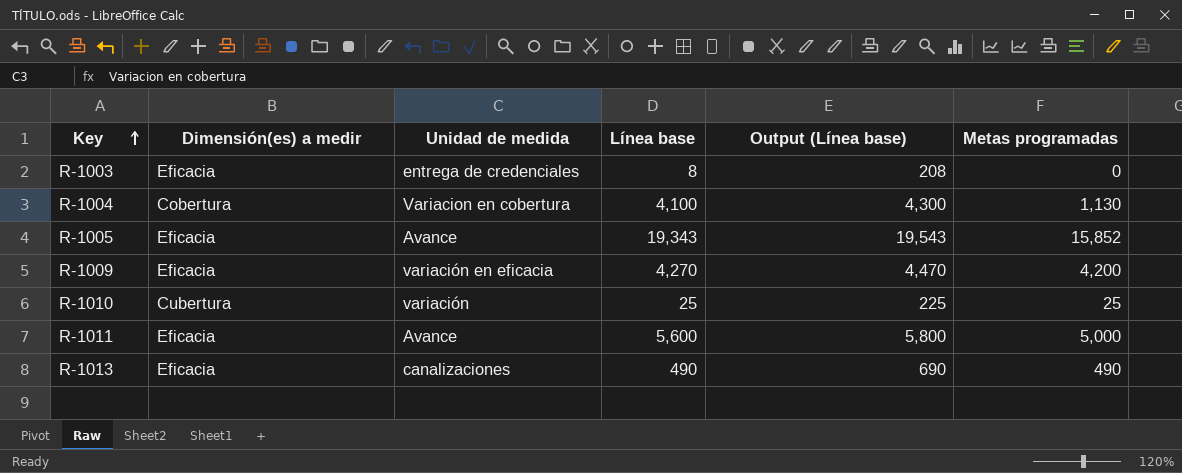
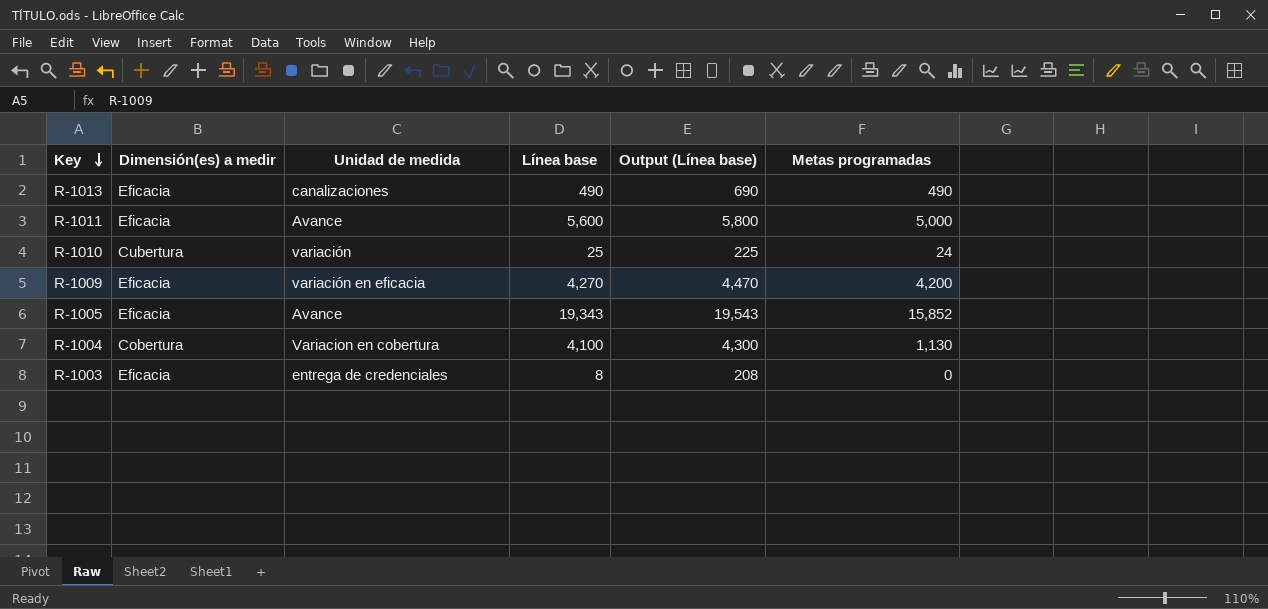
row order: Key ascending -> Key descending
R-1010 | Metas programadas: 25 -> 24

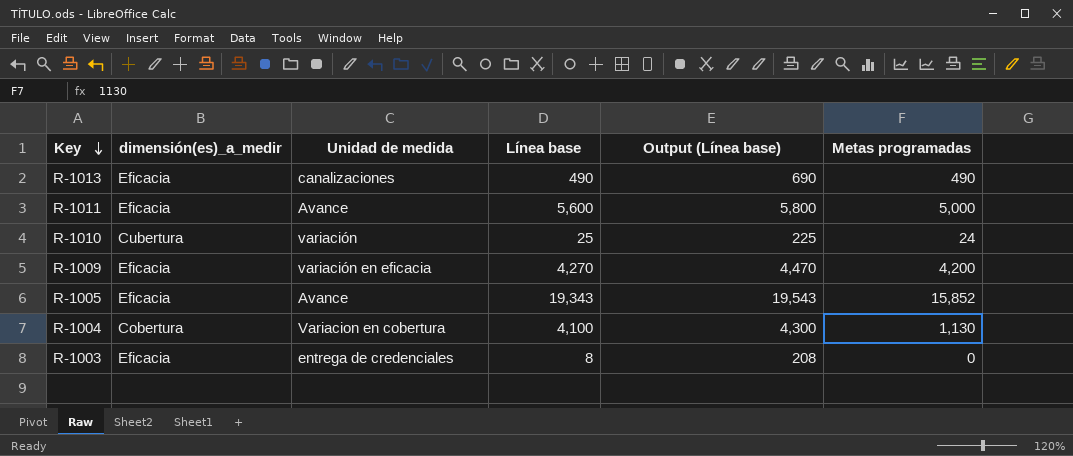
column name: Dimensión(es) a medir -> dimensión(es)_a_medir

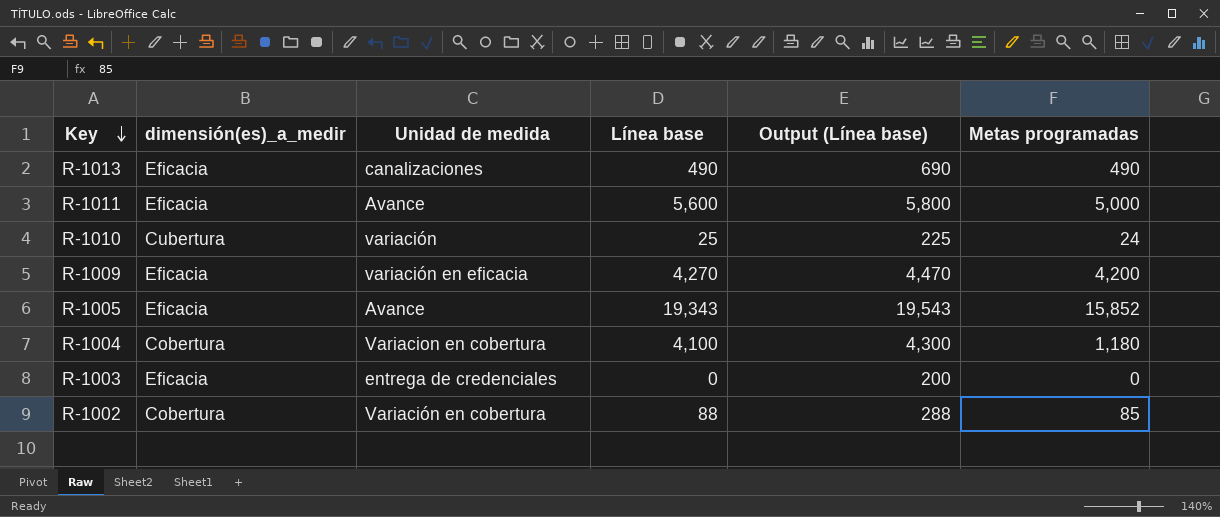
R-1004 | Metas programadas: 1,130 -> 1,180
R-1003 | Línea base: 8 -> 0
R-1003 | Output (Línea base): 208 -> 200
row R-1002: none -> Cobertura | Variación en cobertura | 88 | 288 | 85

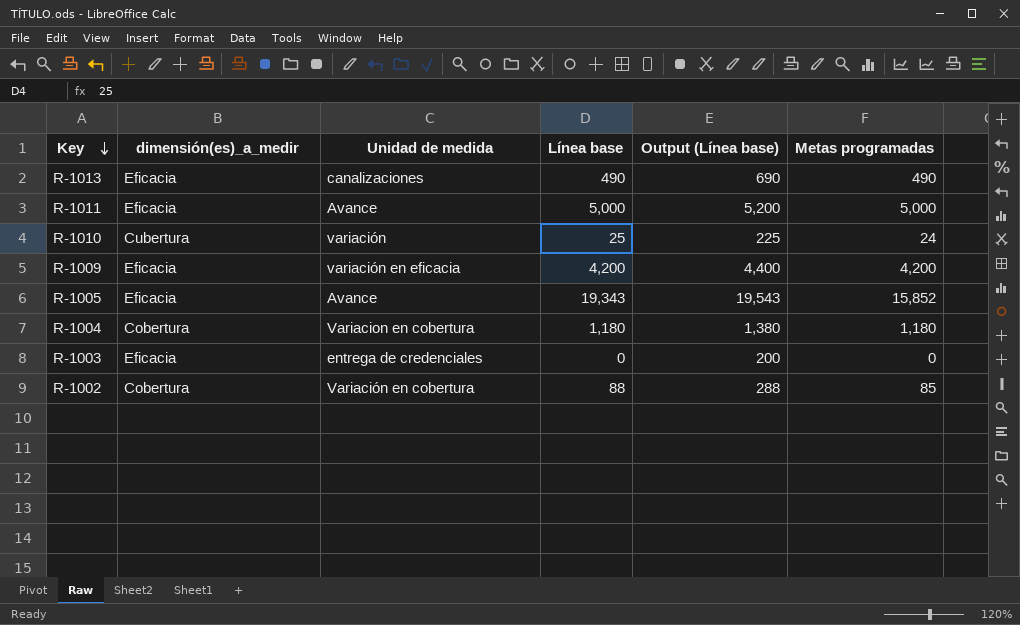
R-1011 | Línea base: 5,600 -> 5,000
R-1011 | Output (Línea base): 5,800 -> 5,200
R-1009 | Línea base: 4,270 -> 4,200
R-1009 | Output (Línea base): 4,470 -> 4,400
R-1004 | Línea base: 4,100 -> 1,180
R-1004 | Output (Línea base): 4,300 -> 1,380

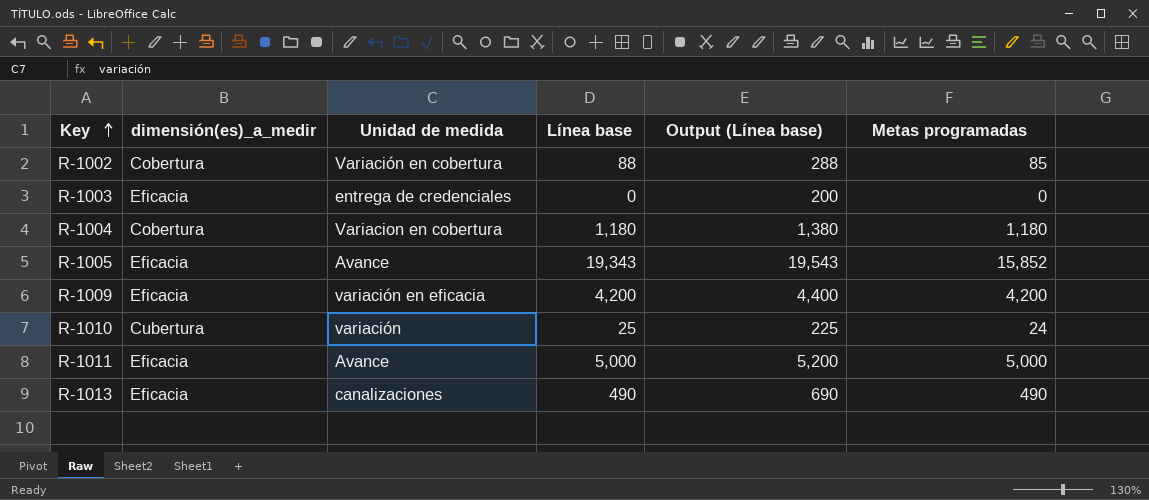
row order: Key descending -> Key ascending

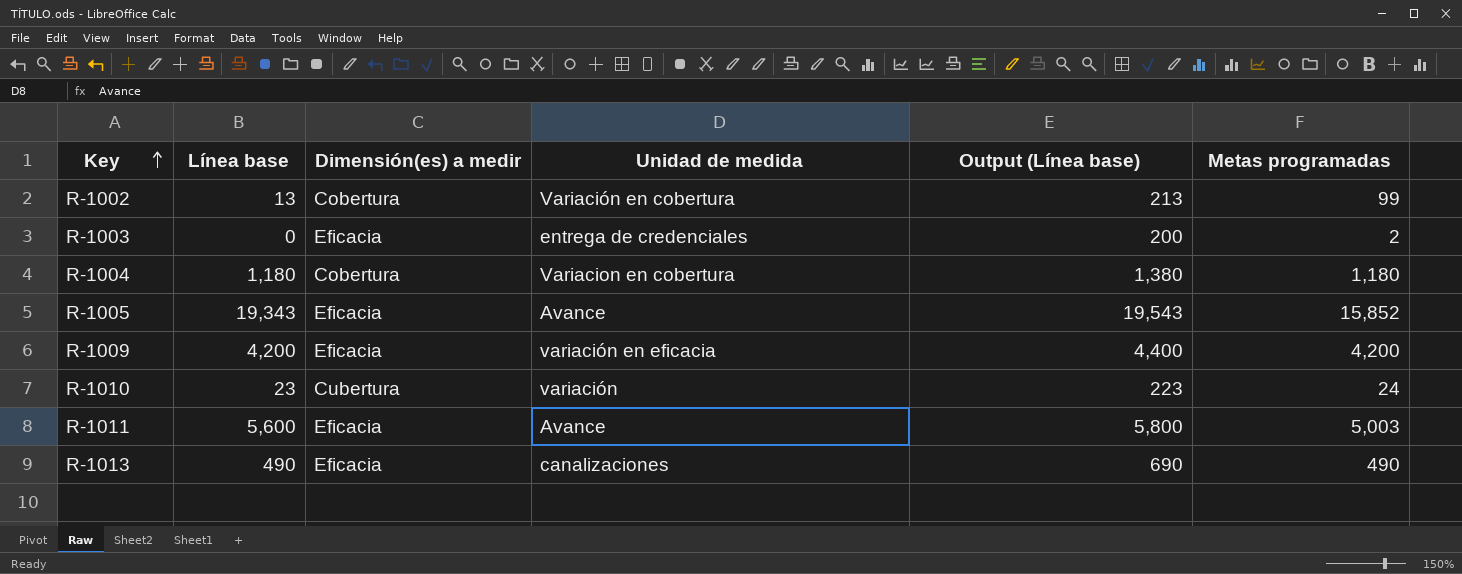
column Línea base | position: 4 -> 2
column name: dimensión(es)_a_medir -> Dimensión(es) a medir
R-1002 | Línea base: 88 -> 13
R-1002 | Output (Línea base): 288 -> 213
R-1002 | Metas programadas: 85 -> 99
R-1003 | Metas programadas: 0 -> 2
R-1010 | Línea base: 25 -> 23
R-1010 | Output (Línea base): 225 -> 223
R-1011 | Línea base: 5,000 -> 5,600
R-1011 | Output (Línea base): 5,200 -> 5,800
R-1011 | Metas programadas: 5,000 -> 5,003

